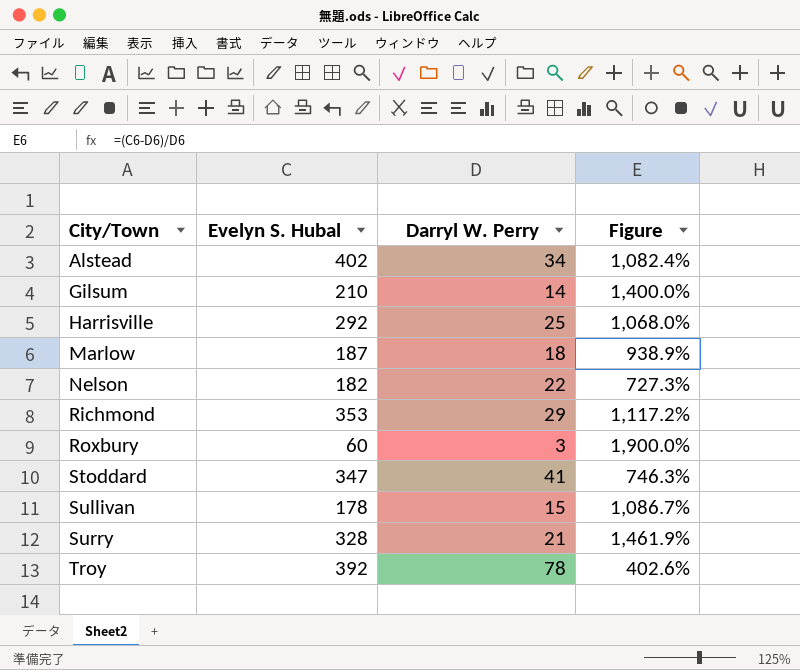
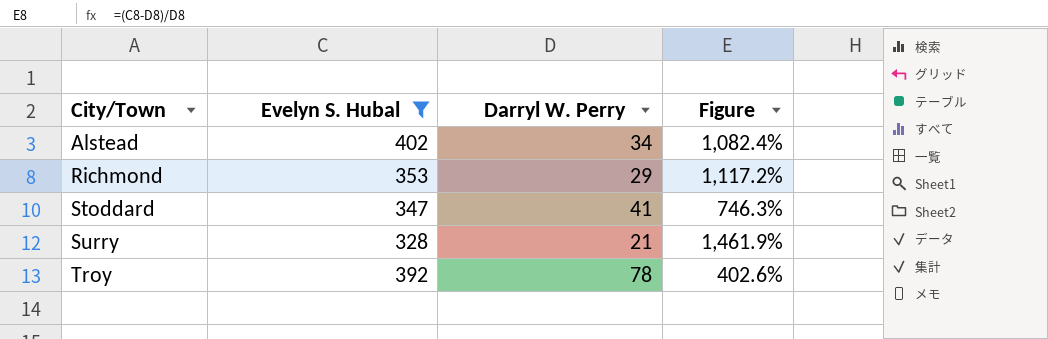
filter: none -> Evelyn S. Hubal >= 328

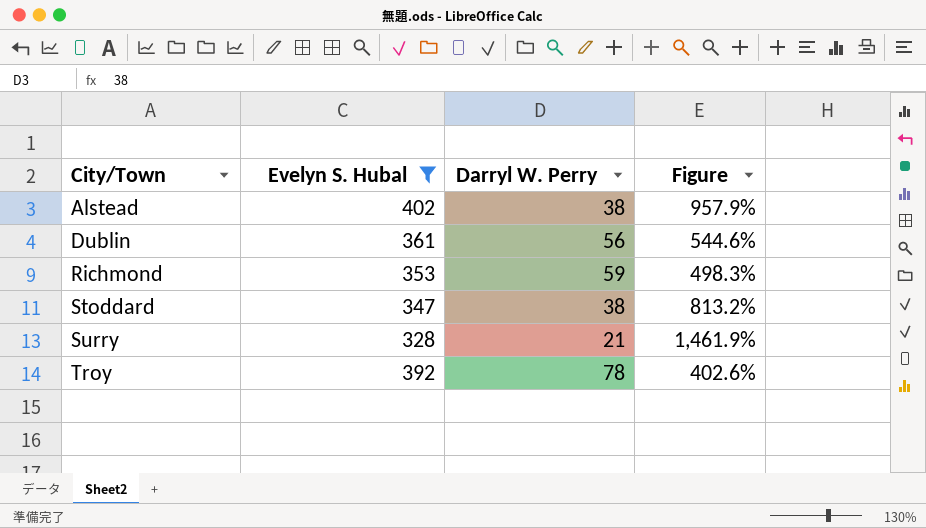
Alstead | Darryl W. Perry: 34 -> 38
Alstead | Figure: 1,082.4% -> 957.9%
row Dublin: none -> 361 | 56 | 544.6%
Richmond | Darryl W. Perry: 29 -> 59
Richmond | Figure: 1,117.2% -> 498.3%
Stoddard | Darryl W. Perry: 41 -> 38
Stoddard | Figure: 746.3% -> 813.2%

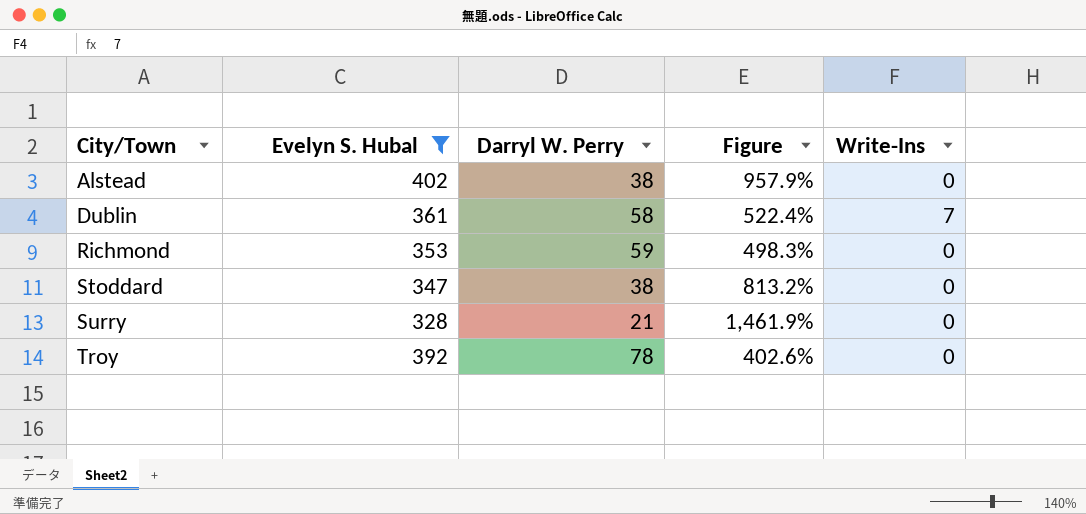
column Write-Ins | position: none -> 5
Dublin | Darryl W. Perry: 56 -> 58
Dublin | Figure: 544.6% -> 522.4%

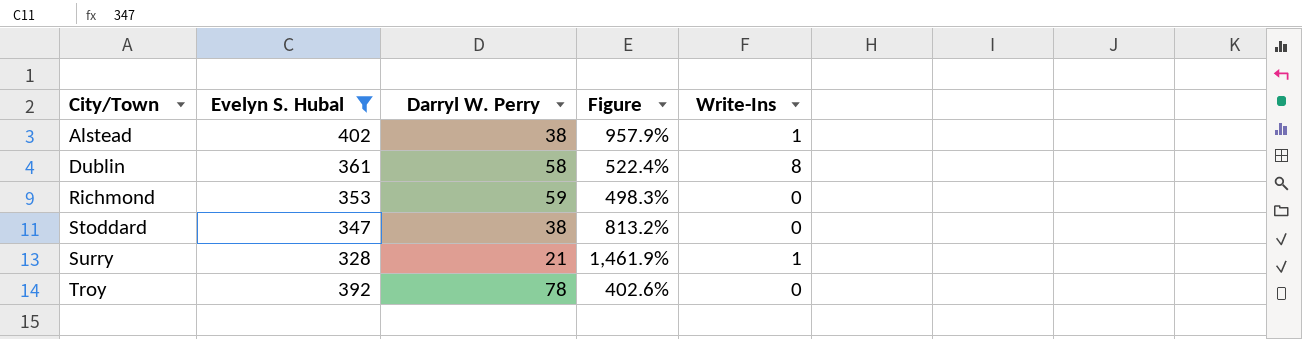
Alstead | Write-Ins: 0 -> 1
Dublin | Write-Ins: 7 -> 8
Surry | Write-Ins: 0 -> 1

